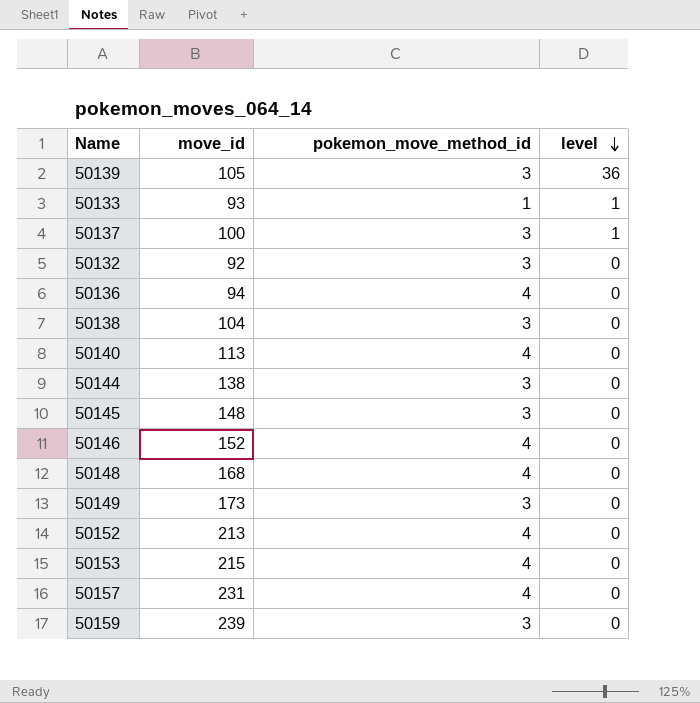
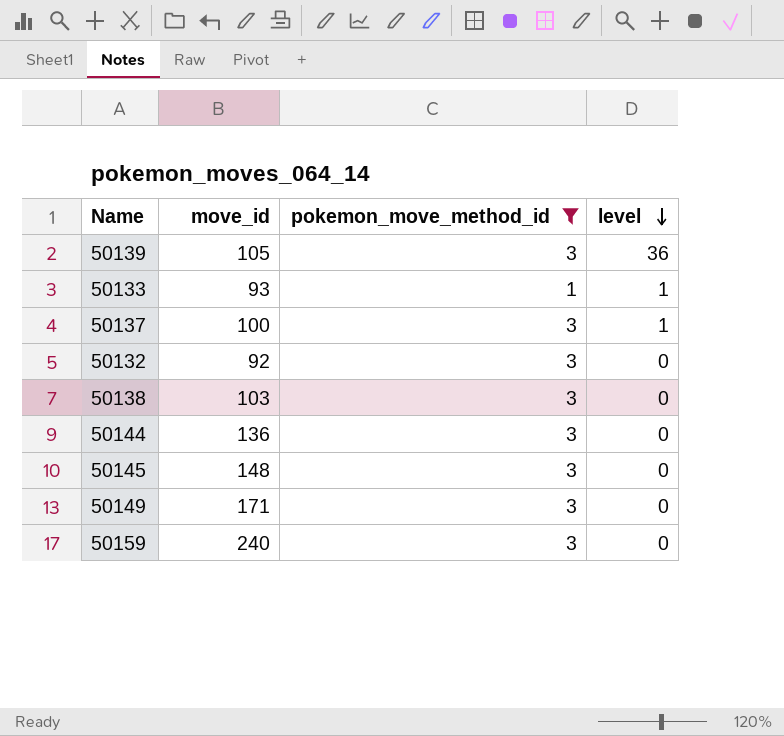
filter: none -> pokemon_move_method_id != 4
50138 | move_id: 104 -> 103
50144 | move_id: 138 -> 136
50149 | move_id: 173 -> 171
50159 | move_id: 239 -> 240

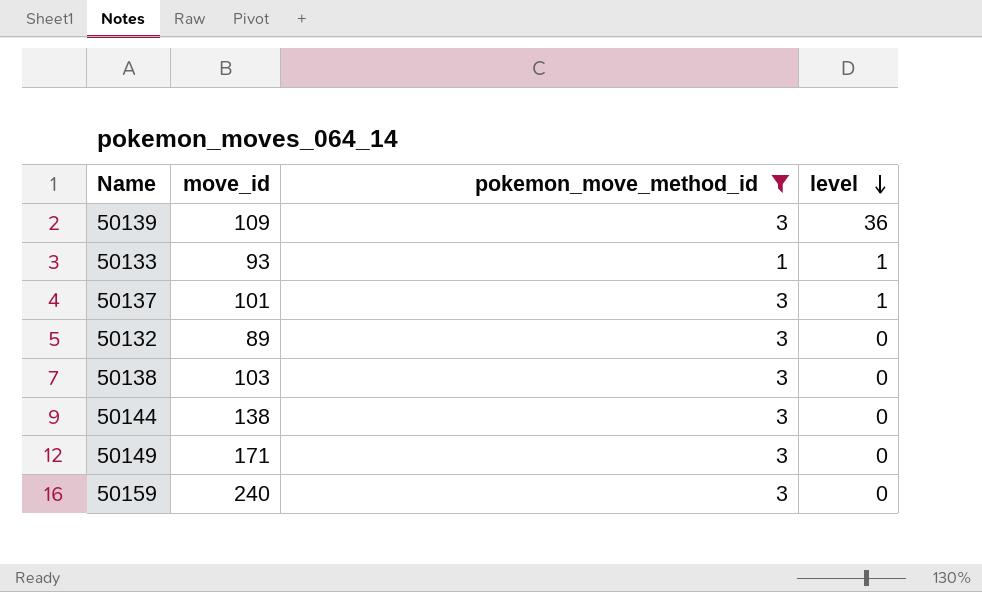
row 50145: 148 | 3 | 0 -> none
50139 | move_id: 105 -> 109
50137 | move_id: 100 -> 101
50132 | move_id: 92 -> 89
50144 | move_id: 136 -> 138

